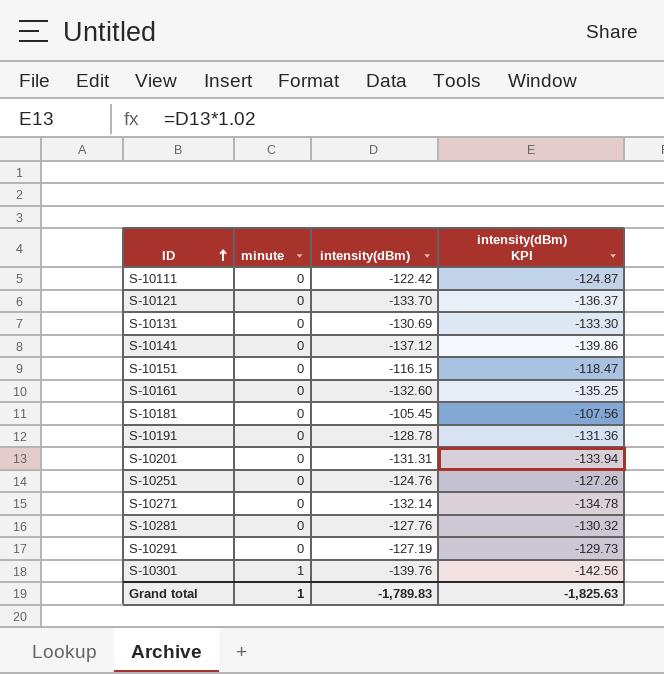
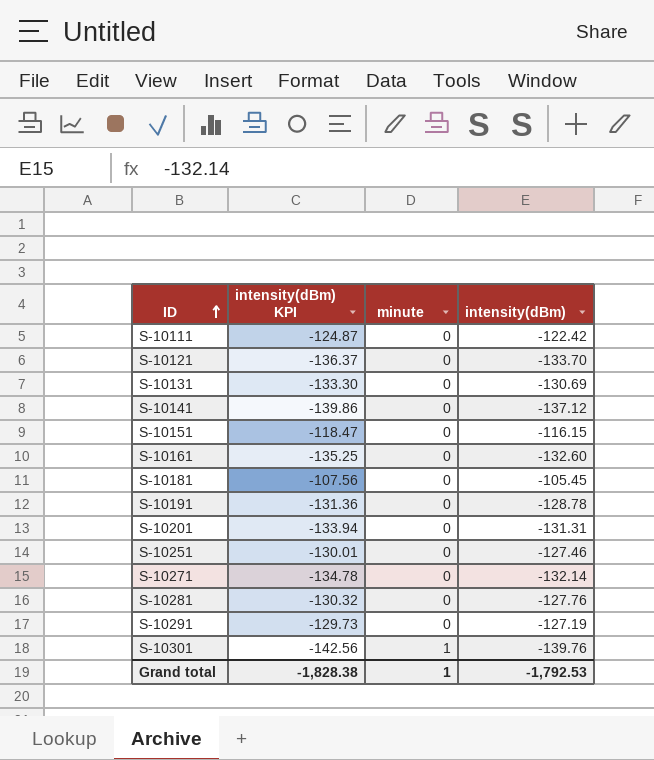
column intensity(dBm) KPI | position: 4 -> 2
S-10251 | intensity(dBm) KPI: -127.26 -> -130.01
S-10251 | intensity(dBm): -124.76 -> -127.46
Grand total | intensity(dBm) KPI: -1,825.63 -> -1,828.38
Grand total | intensity(dBm): -1,789.83 -> -1,792.53

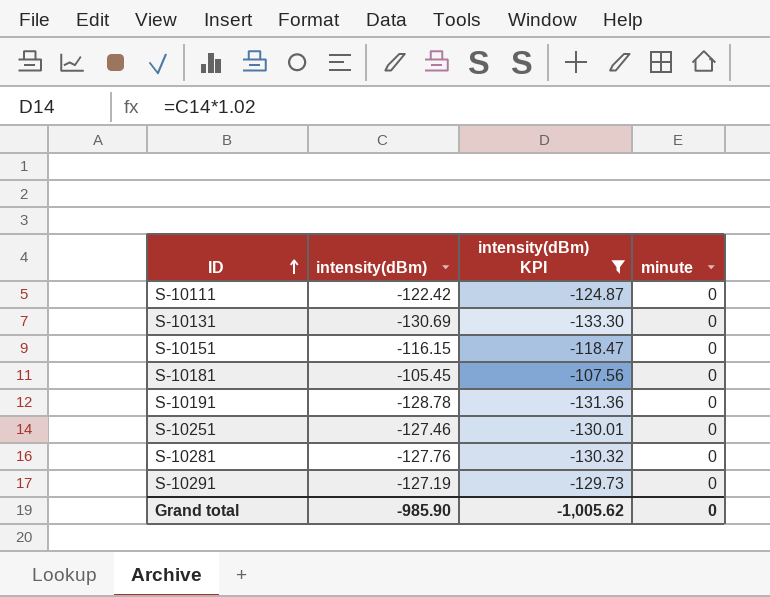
filter: none -> intensity(dBm) KPI >= -133.30
column intensity(dBm) | position: 4 -> 2
Grand total | intensity(dBm): -1,792.53 -> -985.90
Grand total | intensity(dBm) KPI: -1,828.38 -> -1,005.62
Grand total | minute: 1 -> 0

